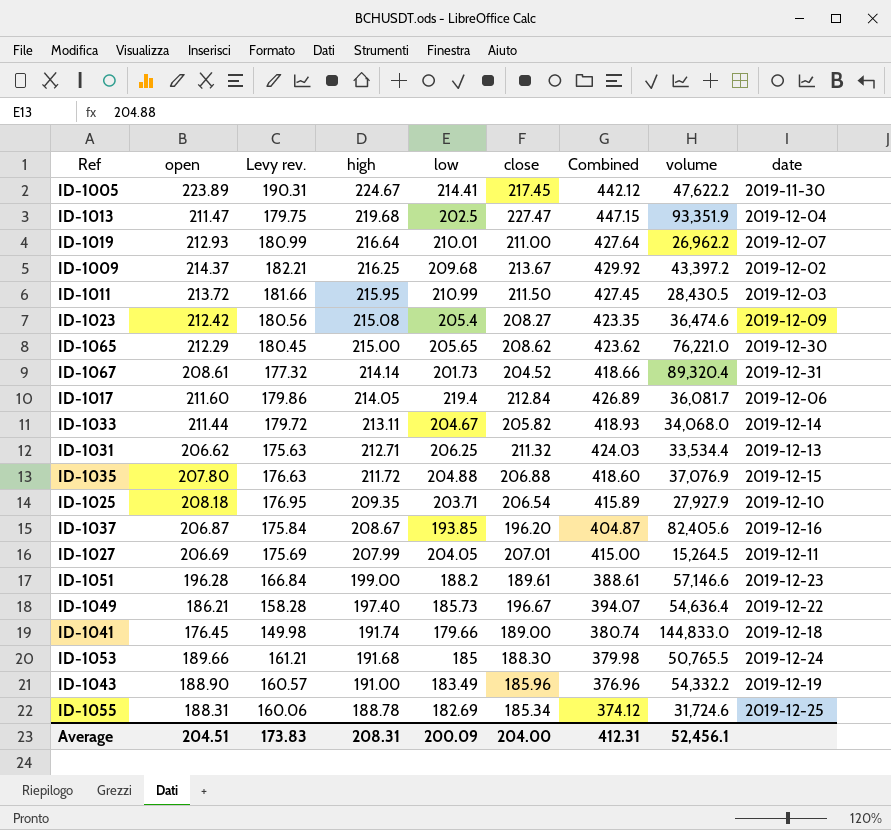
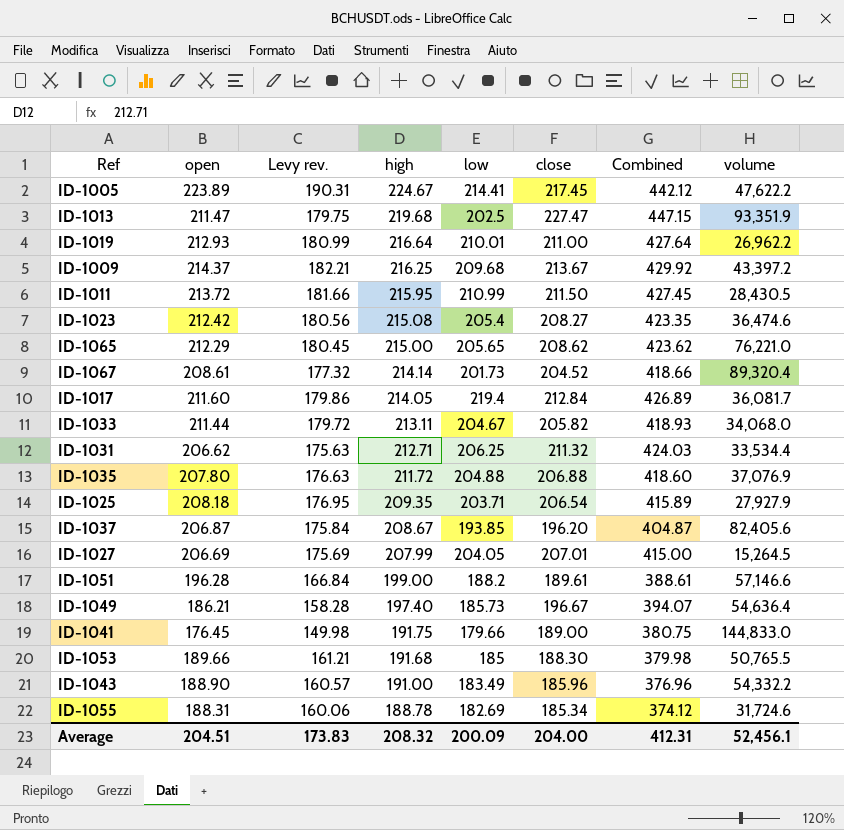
column date | position: 9 -> none
ID-1041 | high: 191.74 -> 191.75
ID-1041 | Combined: 380.74 -> 380.75
Average | high: 208.31 -> 208.32

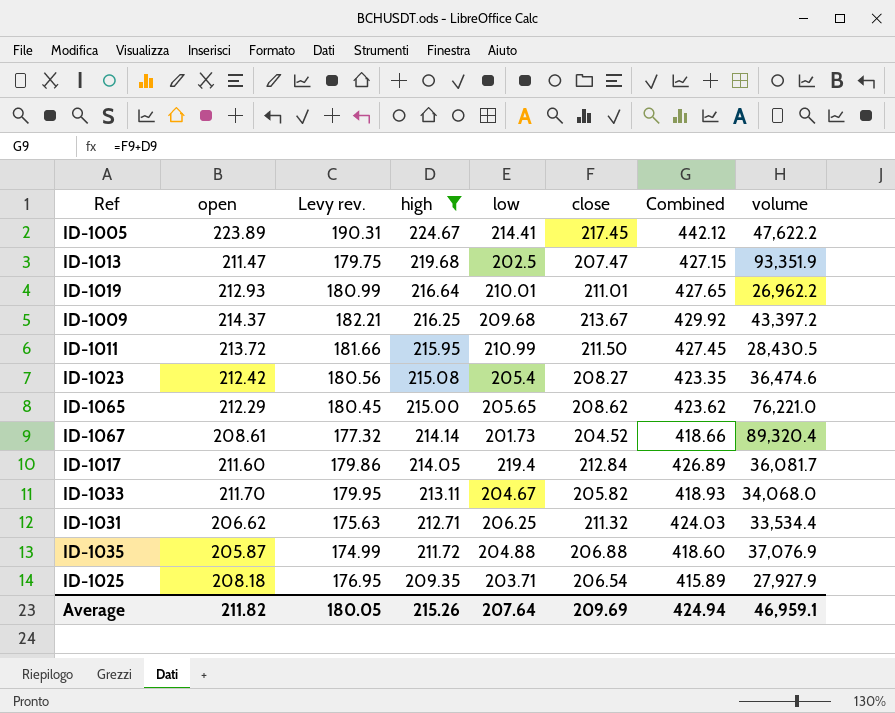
filter: none -> high >= 209.35
ID-1013 | close: 227.47 -> 207.47
ID-1013 | Combined: 447.15 -> 427.15
ID-1019 | close: 211.00 -> 211.01
ID-1019 | Combined: 427.64 -> 427.65
ID-1033 | open: 211.44 -> 211.70
ID-1033 | Levy rev.: 179.72 -> 179.95
ID-1035 | open: 207.80 -> 205.87
ID-1035 | Levy rev.: 176.63 -> 174.99
Average | open: 204.51 -> 211.82
Average | Levy rev.: 173.83 -> 180.05
Average | high: 208.32 -> 215.26
Average | low: 200.09 -> 207.64
Average | close: 204.00 -> 209.69
Average | Combined: 412.31 -> 424.94
Average | volume: 52,456.1 -> 46,959.1

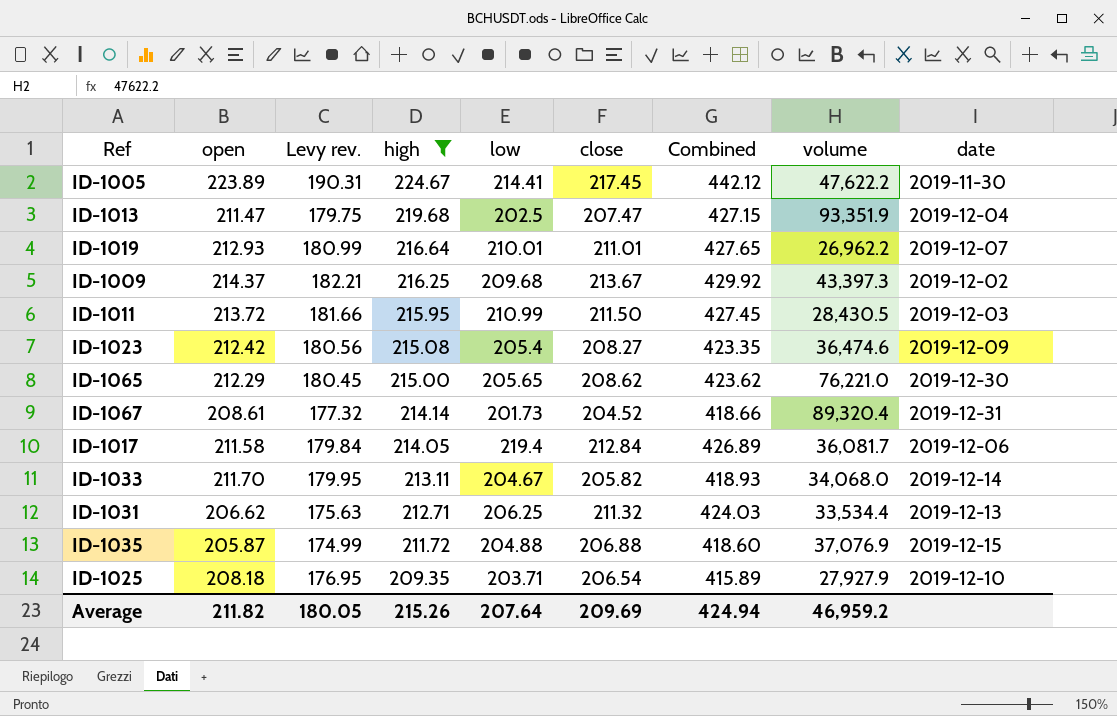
column date | position: none -> 9
ID-1009 | volume: 43,397.2 -> 43,397.3
ID-1017 | open: 211.60 -> 211.58
ID-1017 | Levy rev.: 179.86 -> 179.84
Average | volume: 46,959.1 -> 46,959.2

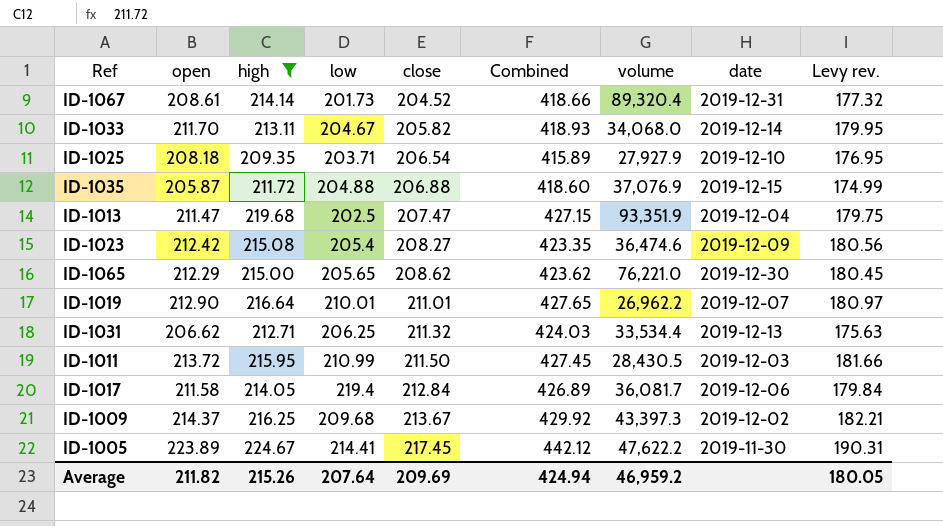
row order: high descending -> close ascending
column Levy rev. | position: 3 -> 9
ID-1019 | open: 212.93 -> 212.90
ID-1019 | Levy rev.: 180.99 -> 180.97

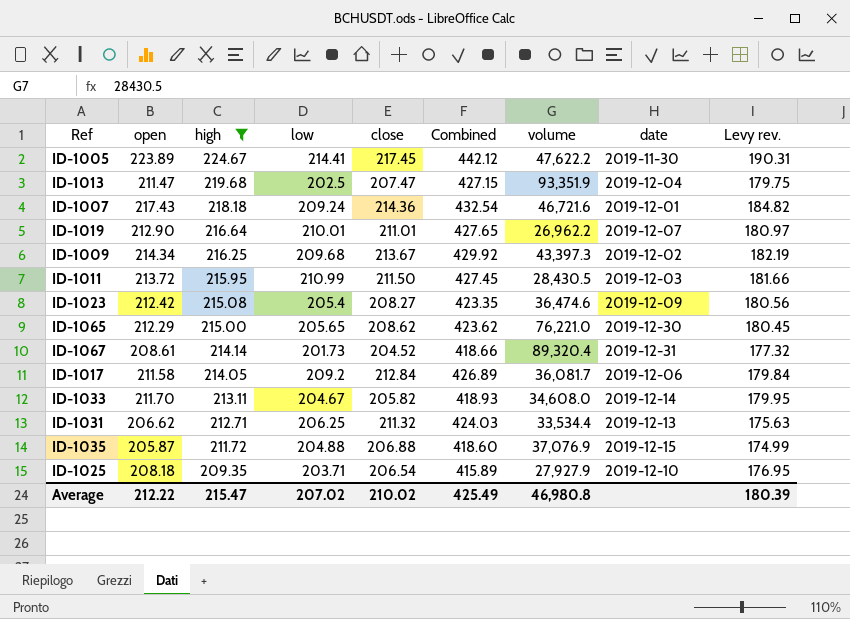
row order: close ascending -> high descending
row ID-1007: none -> 217.43 | 218.18 | 209.24 | 214.36 | 432.54 | 46,721.6 | 2019-12-01 | 184.82
ID-1009 | open: 214.37 -> 214.34
ID-1009 | Levy rev.: 182.21 -> 182.19
ID-1017 | low: 219.4 -> 209.2
ID-1033 | volume: 34,068.0 -> 34,608.0
Average | open: 211.82 -> 212.22
Average | high: 215.26 -> 215.47
Average | low: 207.64 -> 207.02
Average | close: 209.69 -> 210.02
Average | Combined: 424.94 -> 425.49
Average | volume: 46,959.2 -> 46,980.8
Average | Levy rev.: 180.05 -> 180.39

